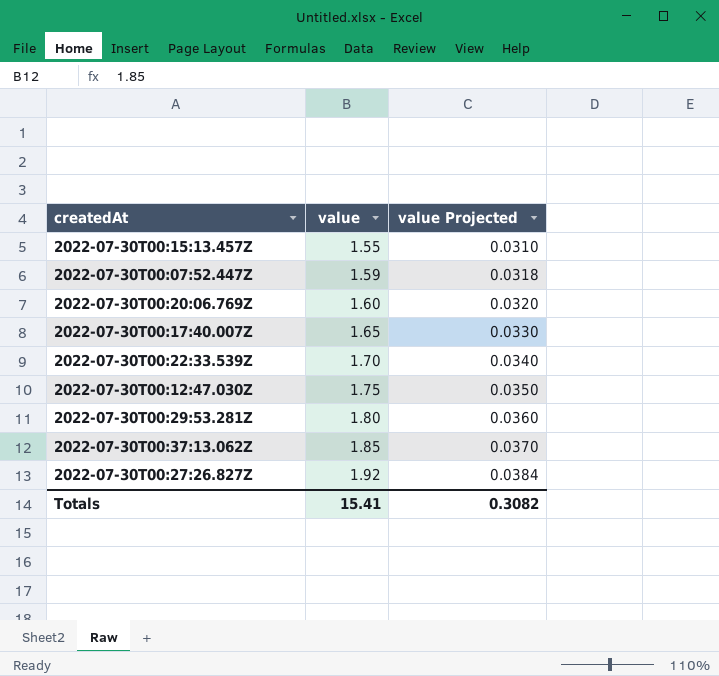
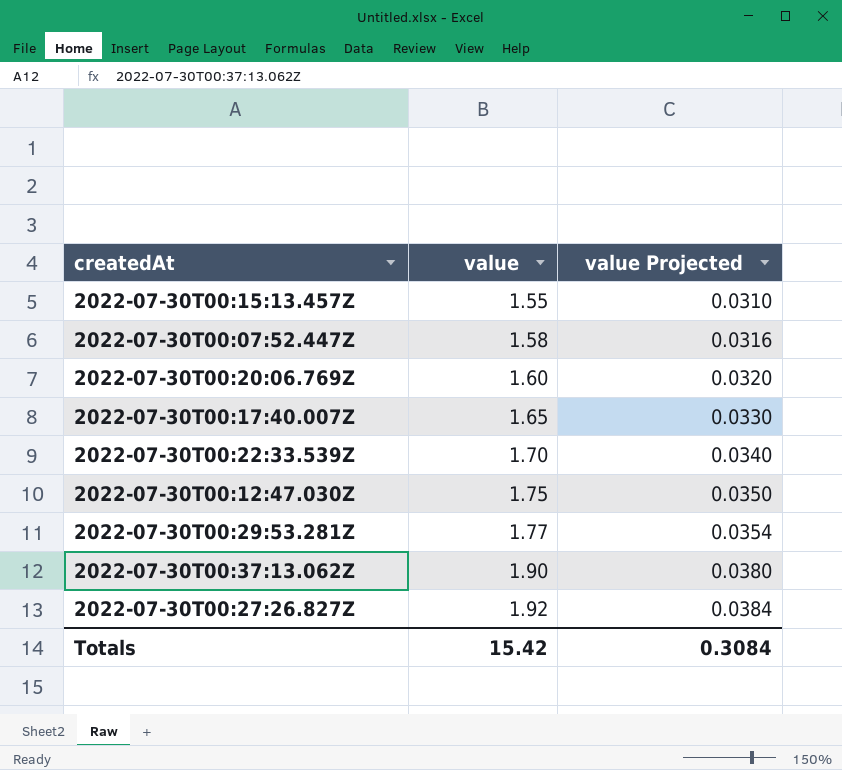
2022-07-30T00:07:52.447Z | value: 1.59 -> 1.58
2022-07-30T00:07:52.447Z | value Projected: 0.0318 -> 0.0316
2022-07-30T00:29:53.281Z | value: 1.80 -> 1.77
2022-07-30T00:29:53.281Z | value Projected: 0.0360 -> 0.0354
2022-07-30T00:37:13.062Z | value: 1.85 -> 1.90
2022-07-30T00:37:13.062Z | value Projected: 0.0370 -> 0.0380
Totals | value: 15.41 -> 15.42
Totals | value Projected: 0.3082 -> 0.3084

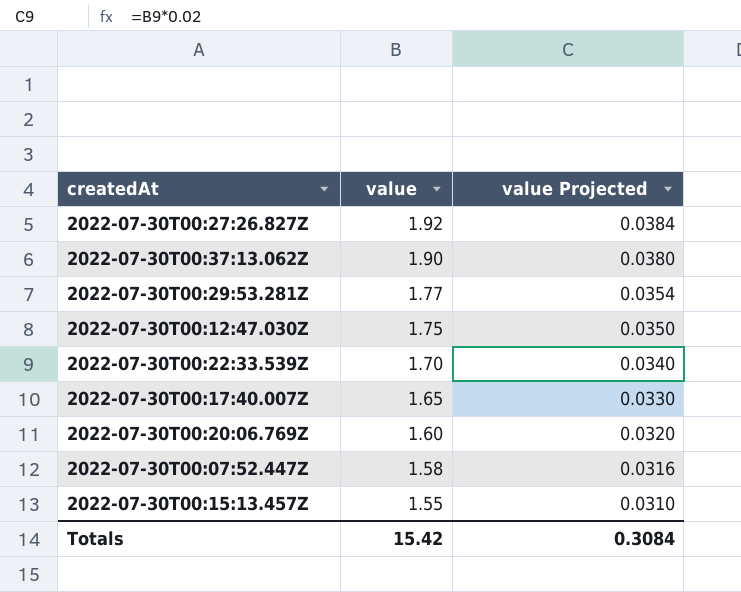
row order: value ascending -> value descending

